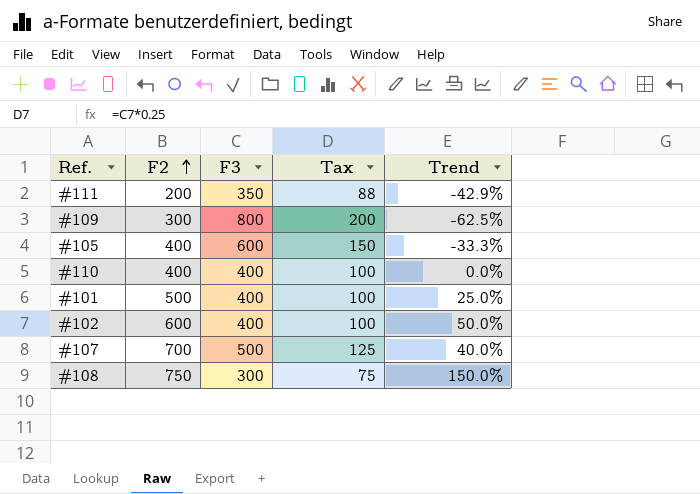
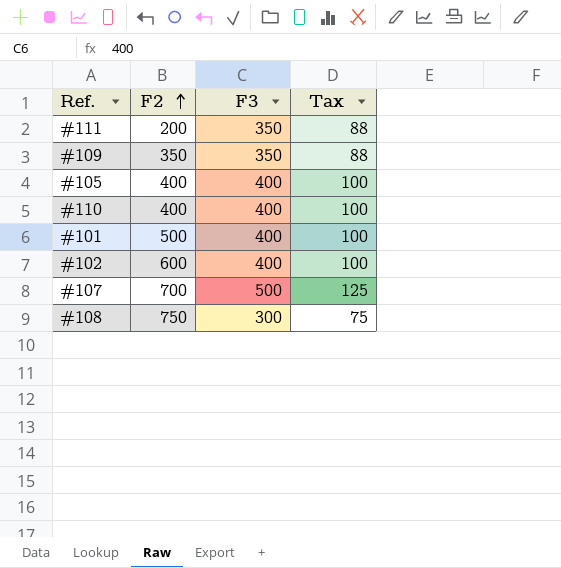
column Trend | formula: ([F2] - [F3]) / [F3] -> none
#109 | F2: 300 -> 350
#109 | F3: 800 -> 350
#109 | Tax: 200 -> 88
#105 | F3: 600 -> 400
#105 | Tax: 150 -> 100

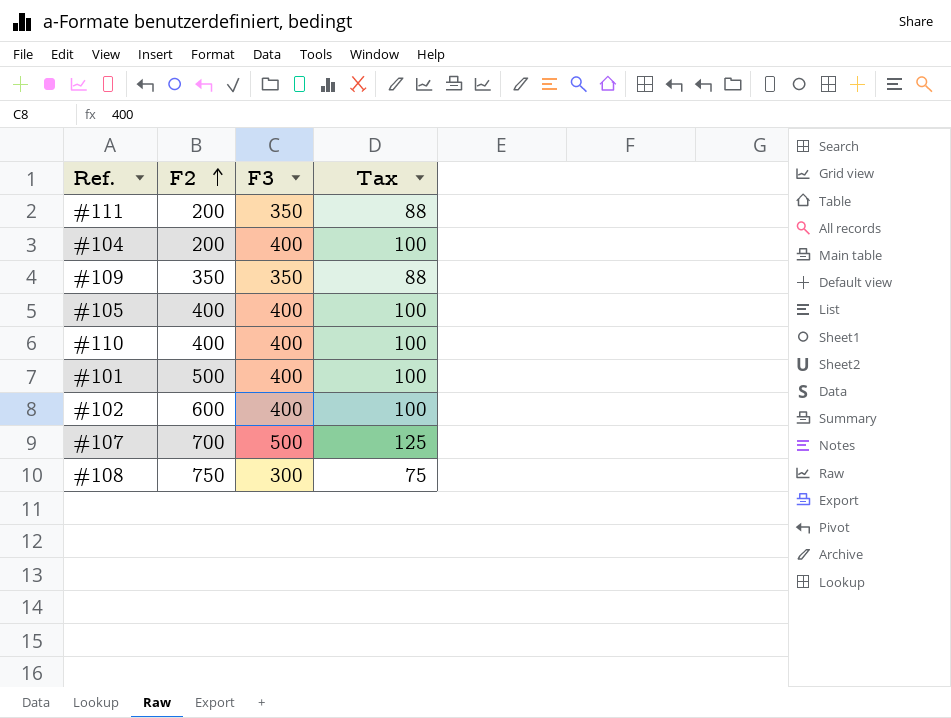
row #104: none -> 200 | 400 | 100

